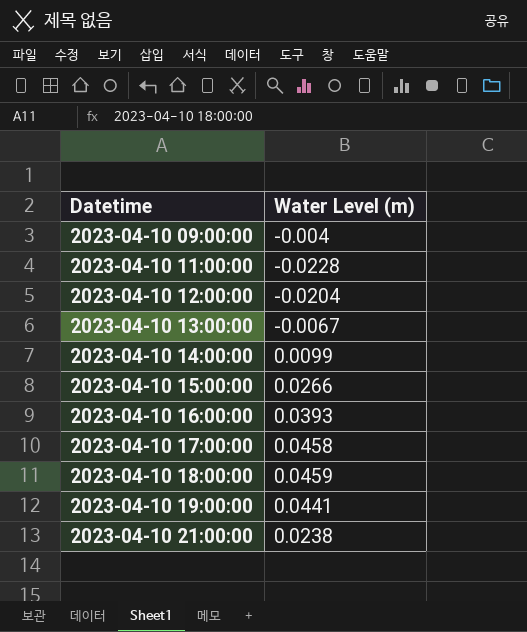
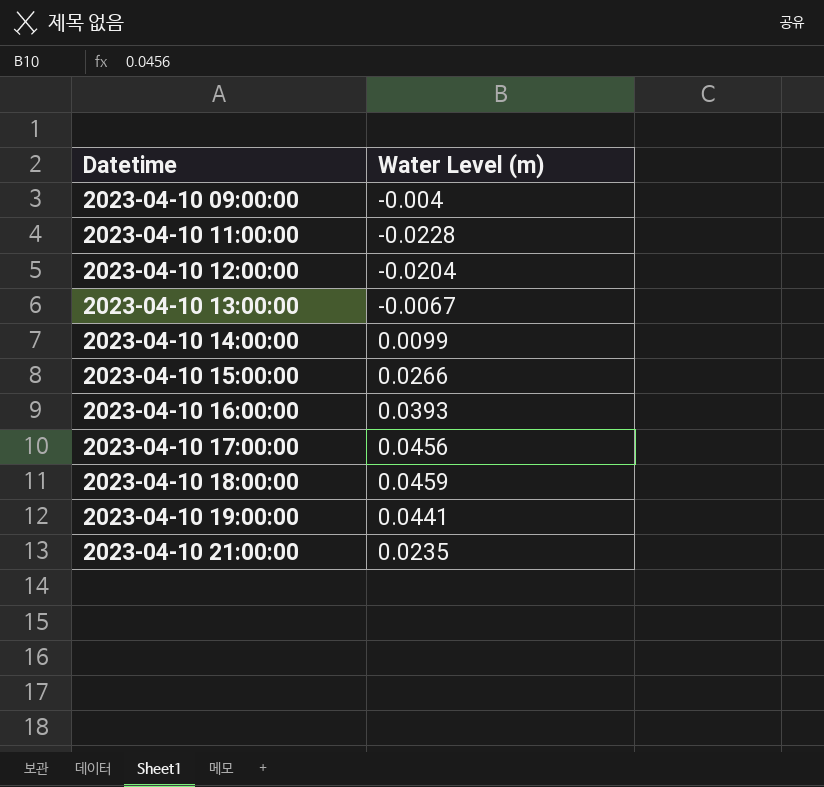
2023-04-10 17:00:00 | Water Level (m): 0.0458 -> 0.0456
2023-04-10 21:00:00 | Water Level (m): 0.0238 -> 0.0235

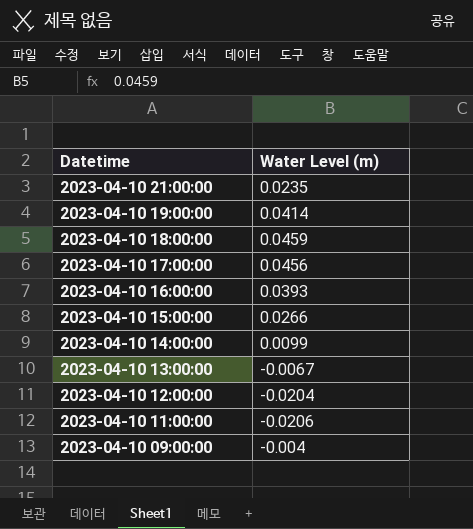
row order: Datetime ascending -> Datetime descending
2023-04-10 19:00:00 | Water Level (m): 0.0441 -> 0.0414
2023-04-10 11:00:00 | Water Level (m): -0.0228 -> -0.0206

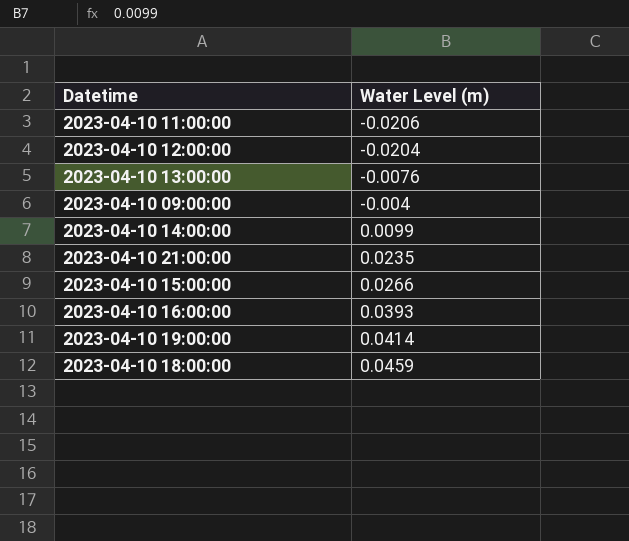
row order: Datetime descending -> Water Level (m) ascending
row 2023-04-10 17:00:00: 0.0456 -> none
2023-04-10 13:00:00 | Water Level (m): -0.0067 -> -0.0076

